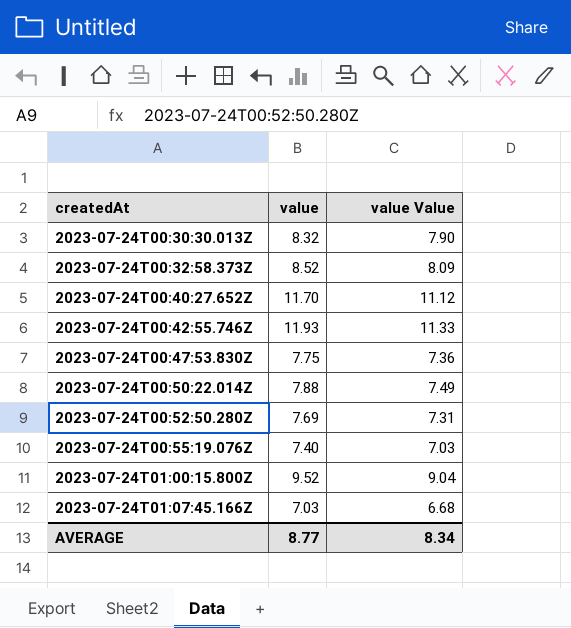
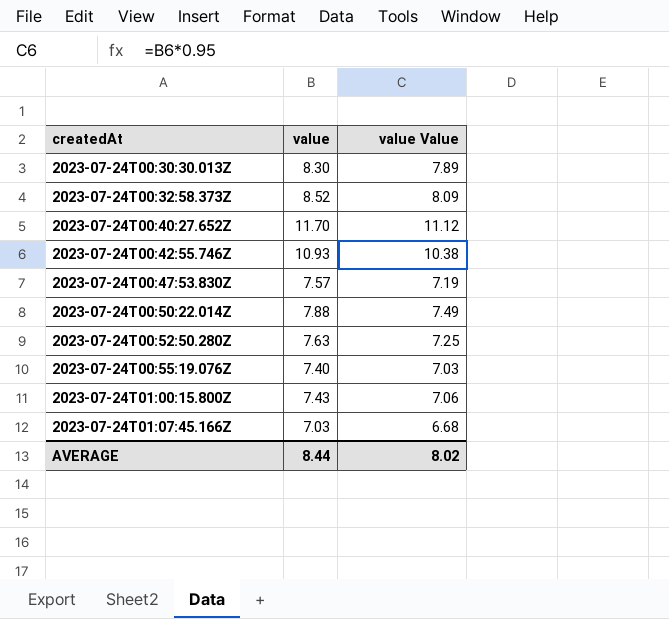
2023-07-24T00:30:30.013Z | value: 8.32 -> 8.30
2023-07-24T00:30:30.013Z | value Value: 7.90 -> 7.89
2023-07-24T00:42:55.746Z | value: 11.93 -> 10.93
2023-07-24T00:42:55.746Z | value Value: 11.33 -> 10.38
2023-07-24T00:47:53.830Z | value: 7.75 -> 7.57
2023-07-24T00:47:53.830Z | value Value: 7.36 -> 7.19
2023-07-24T00:52:50.280Z | value: 7.69 -> 7.63
2023-07-24T00:52:50.280Z | value Value: 7.31 -> 7.25
2023-07-24T01:00:15.800Z | value: 9.52 -> 7.43
2023-07-24T01:00:15.800Z | value Value: 9.04 -> 7.06
AVERAGE | value: 8.77 -> 8.44
AVERAGE | value Value: 8.34 -> 8.02

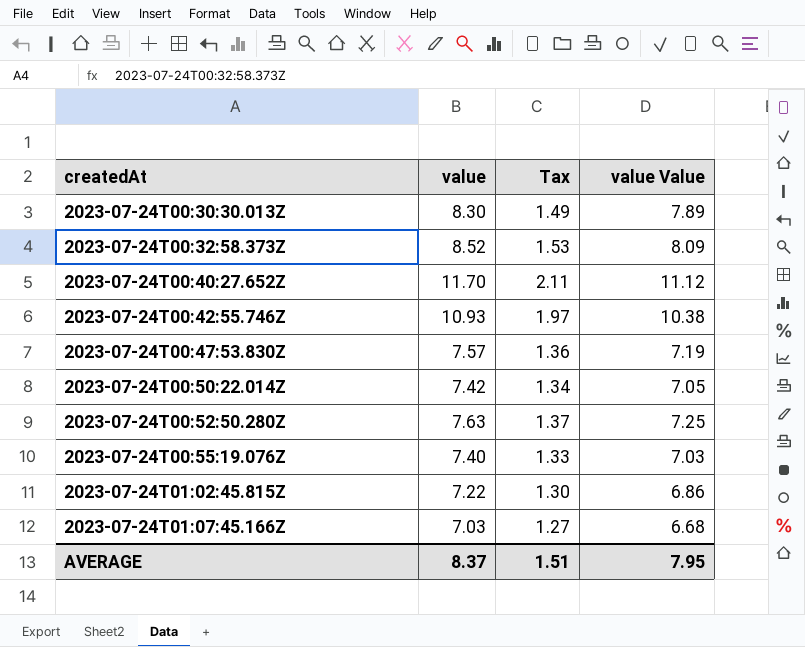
column Tax | formula: none -> [value] * 0.18
row 2023-07-24T01:00:15.800Z: 7.43 | 7.06 -> none
2023-07-24T00:50:22.014Z | value: 7.88 -> 7.42
2023-07-24T00:50:22.014Z | value Value: 7.49 -> 7.05
row 2023-07-24T01:02:45.815Z: none -> 7.22 | 1.30 | 6.86
AVERAGE | value: 8.44 -> 8.37
AVERAGE | value Value: 8.02 -> 7.95

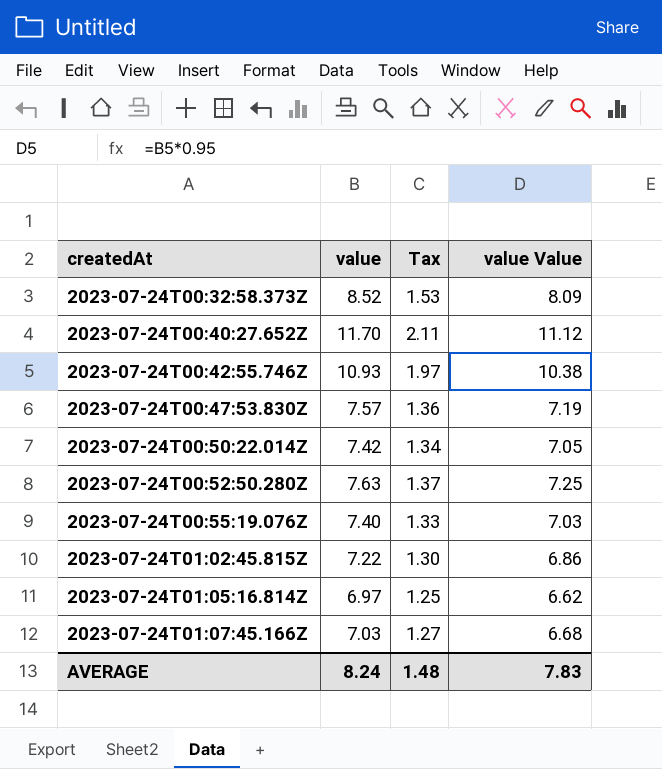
row 2023-07-24T00:30:30.013Z: 8.30 | 1.49 | 7.89 -> none
row 2023-07-24T01:05:16.814Z: none -> 6.97 | 1.25 | 6.62
AVERAGE | value: 8.37 -> 8.24
AVERAGE | Tax: 1.51 -> 1.48
AVERAGE | value Value: 7.95 -> 7.83

